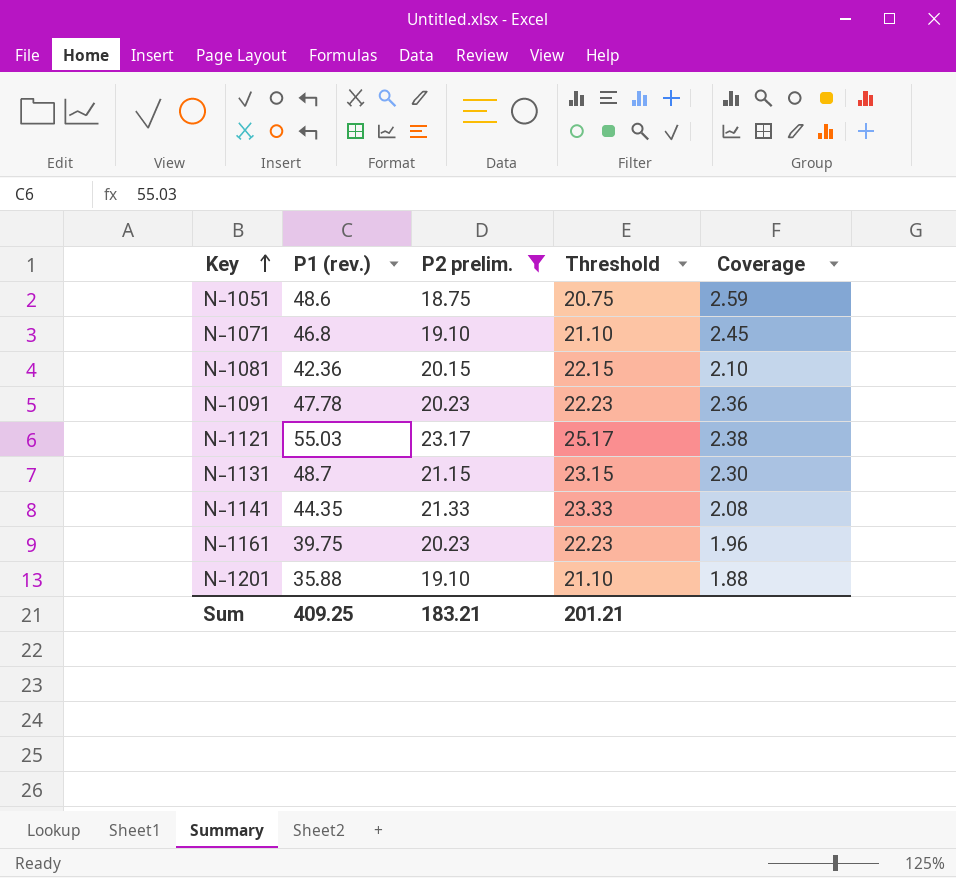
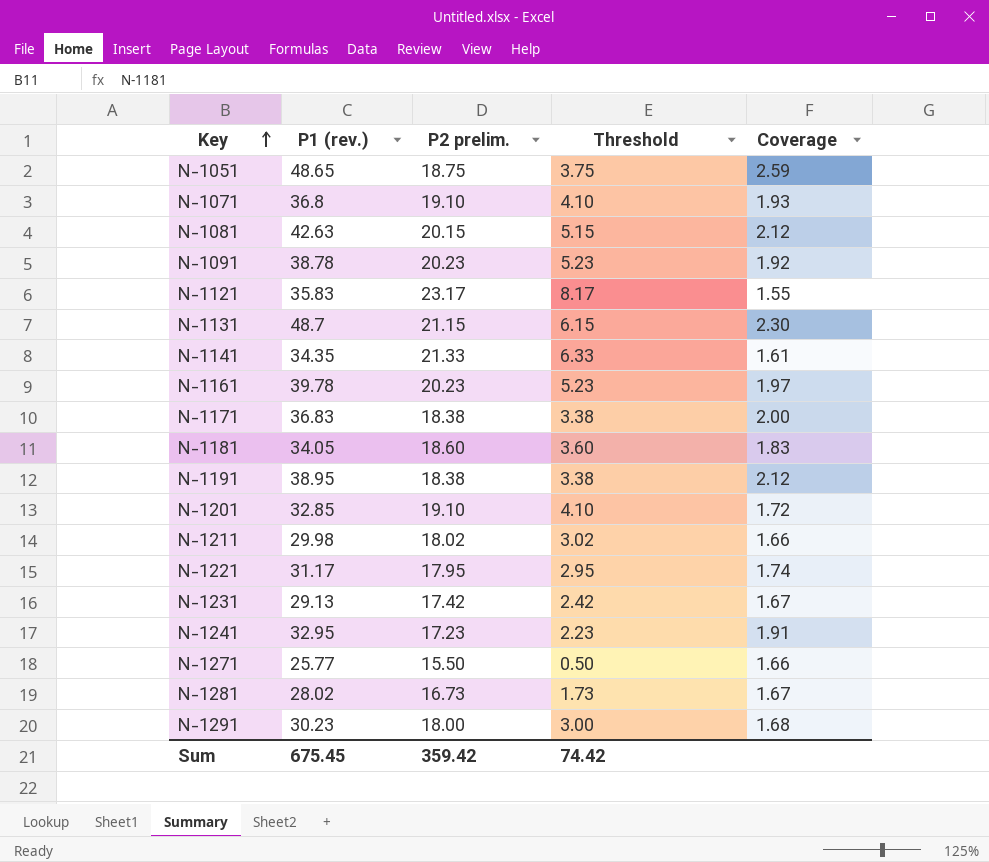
filter: P2 prelim. >= 18.75 -> none
column Threshold | formula: [P2 prelim.] + 2 -> [P2 prelim.] - 15
N-1051 | P1 (rev.): 48.6 -> 48.65
N-1071 | P1 (rev.): 46.8 -> 36.8
N-1071 | Coverage: 2.45 -> 1.93
N-1081 | P1 (rev.): 42.36 -> 42.63
N-1081 | Coverage: 2.10 -> 2.12
N-1091 | P1 (rev.): 47.78 -> 38.78
N-1091 | Coverage: 2.36 -> 1.92
N-1121 | P1 (rev.): 55.03 -> 35.83
N-1121 | Coverage: 2.38 -> 1.55
N-1141 | P1 (rev.): 44.35 -> 34.35
N-1141 | Coverage: 2.08 -> 1.61
N-1161 | P1 (rev.): 39.75 -> 39.78
N-1161 | Coverage: 1.96 -> 1.97
N-1201 | P1 (rev.): 35.88 -> 32.85
N-1201 | Coverage: 1.88 -> 1.72
Sum | P1 (rev.): 409.25 -> 675.45
Sum | P2 prelim.: 183.21 -> 359.42
Sum | Threshold: 201.21 -> 74.42

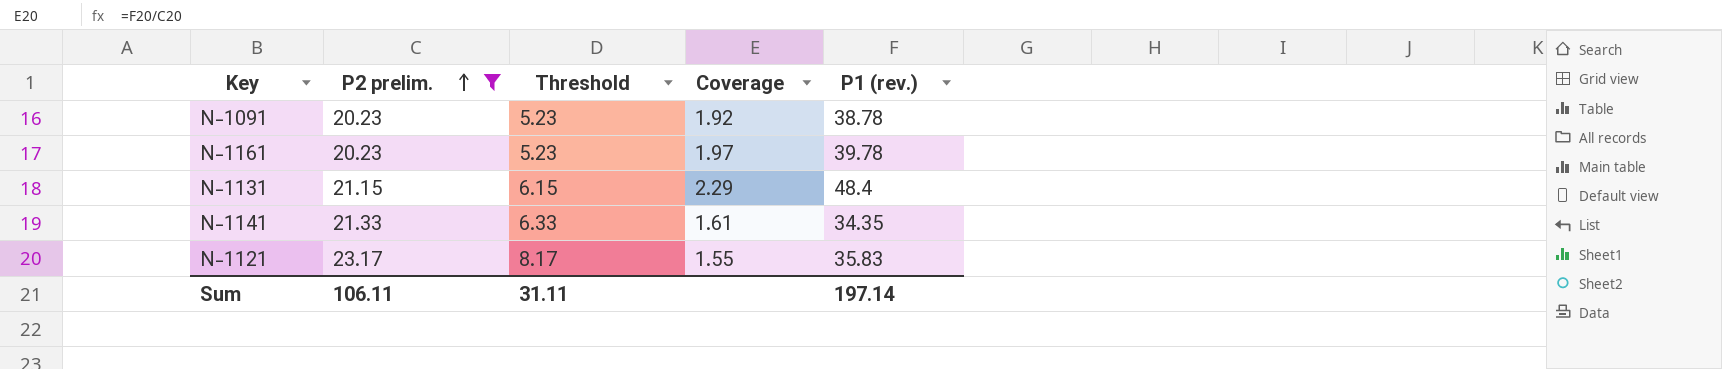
filter: none -> P2 prelim. >= 20.23
row order: Key ascending -> P2 prelim. ascending
column P1 (rev.) | position: 2 -> 5
N-1131 | Coverage: 2.30 -> 2.29
N-1131 | P1 (rev.): 48.7 -> 48.4
Sum | P2 prelim.: 359.42 -> 106.11
Sum | Threshold: 74.42 -> 31.11
Sum | P1 (rev.): 675.45 -> 197.14

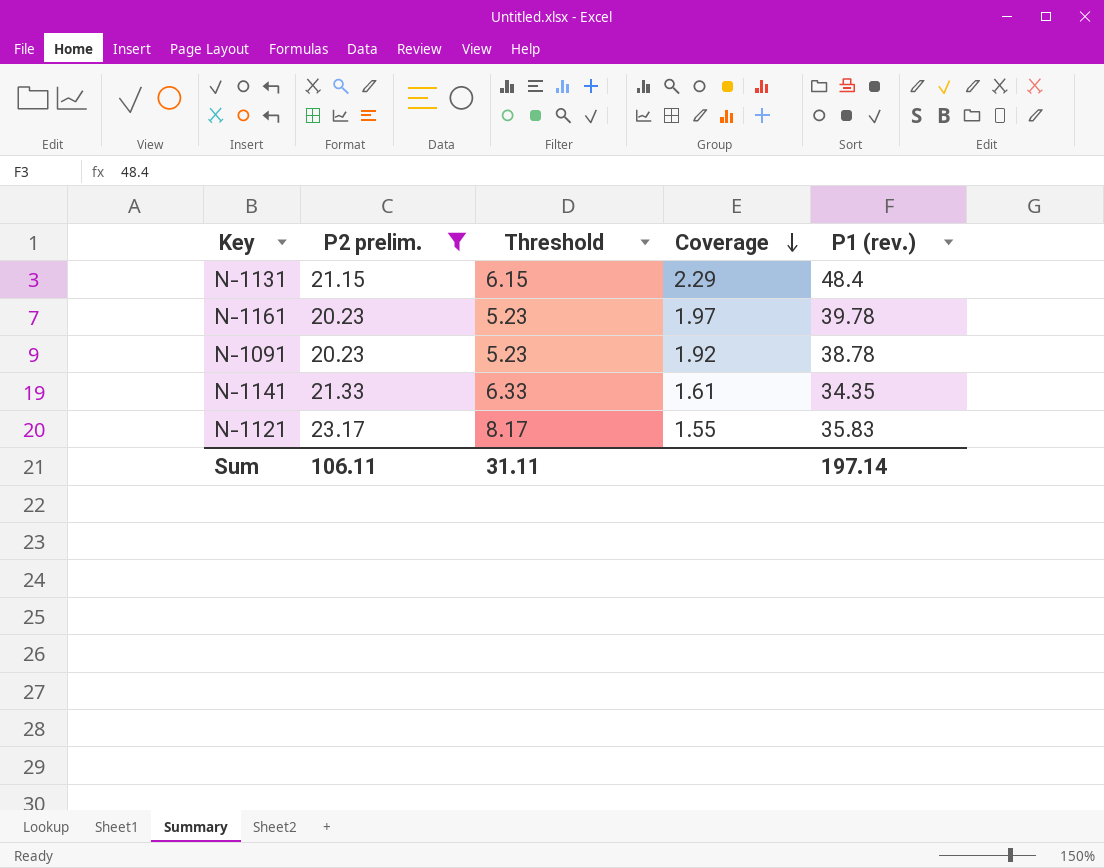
row order: P2 prelim. ascending -> Coverage descending

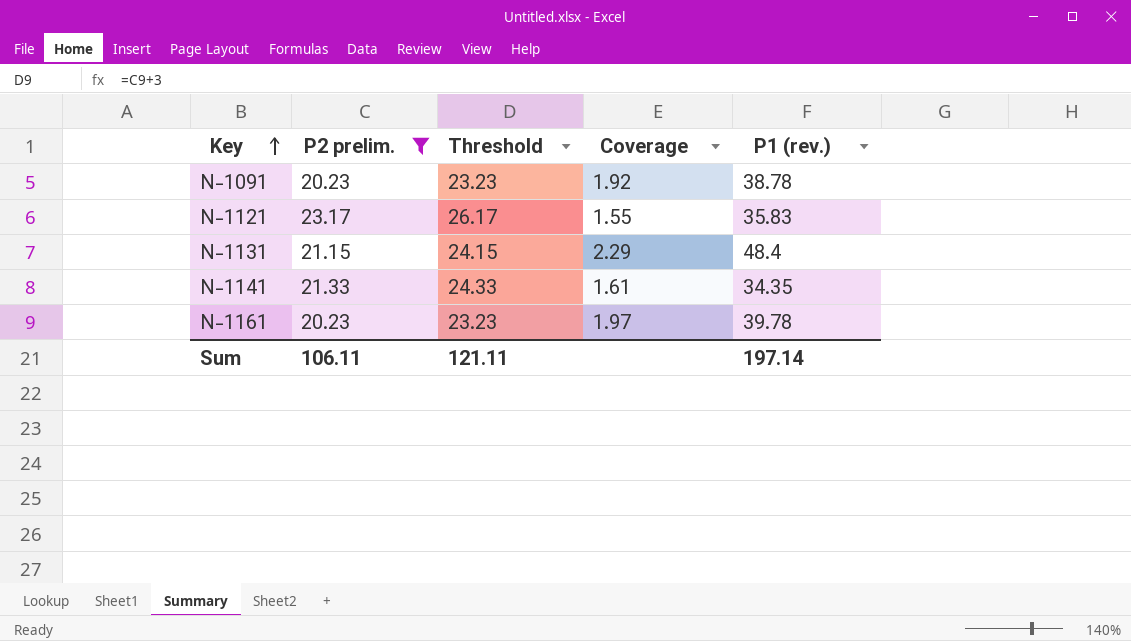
row order: Coverage descending -> Key ascending
column Threshold | formula: [P2 prelim.] - 15 -> [P2 prelim.] + 3
Sum | Threshold: 31.11 -> 121.11

